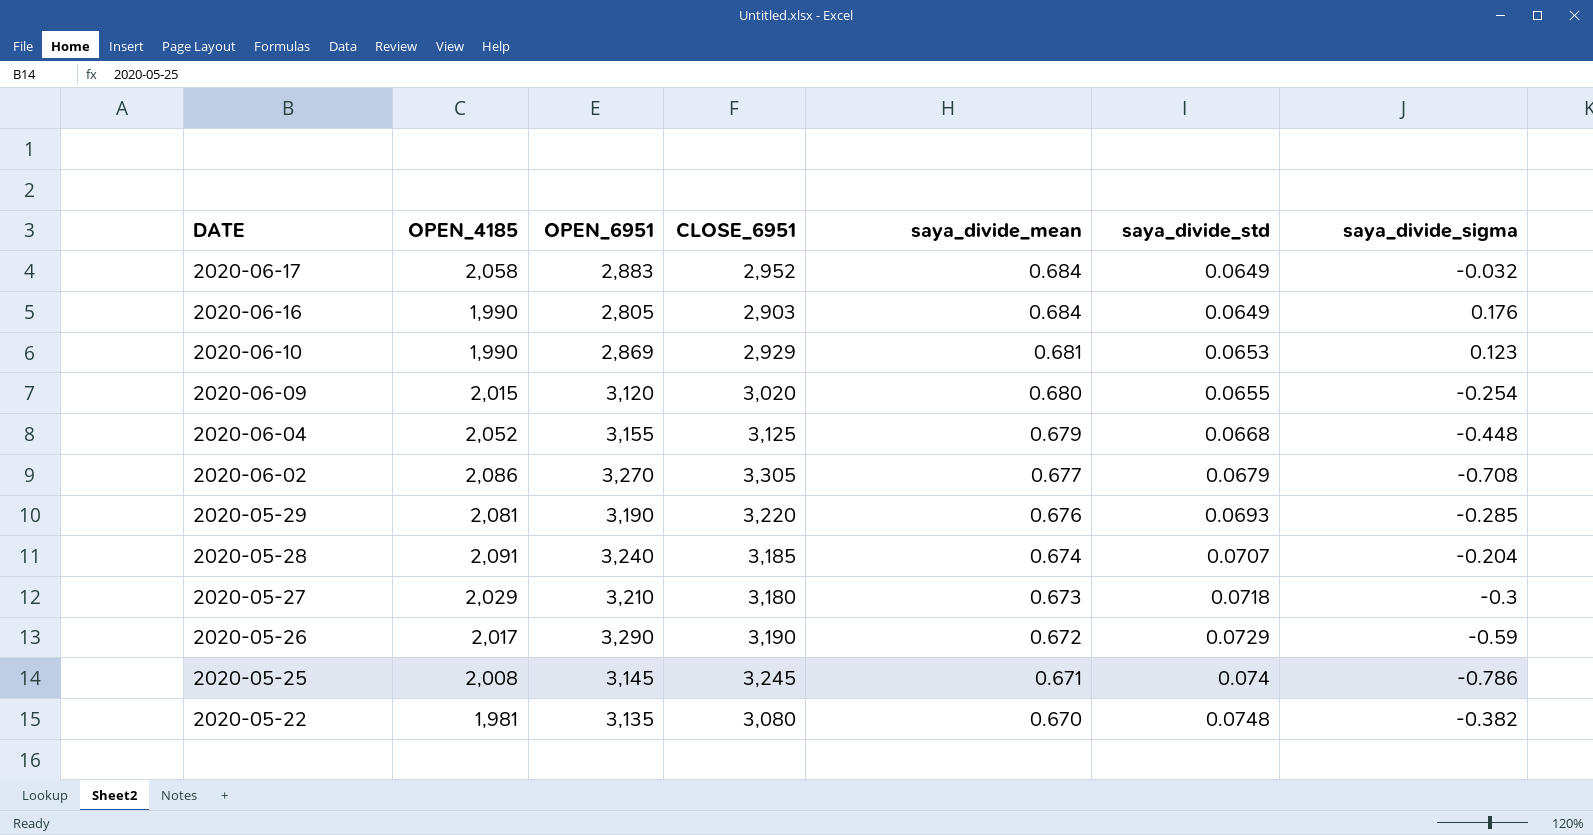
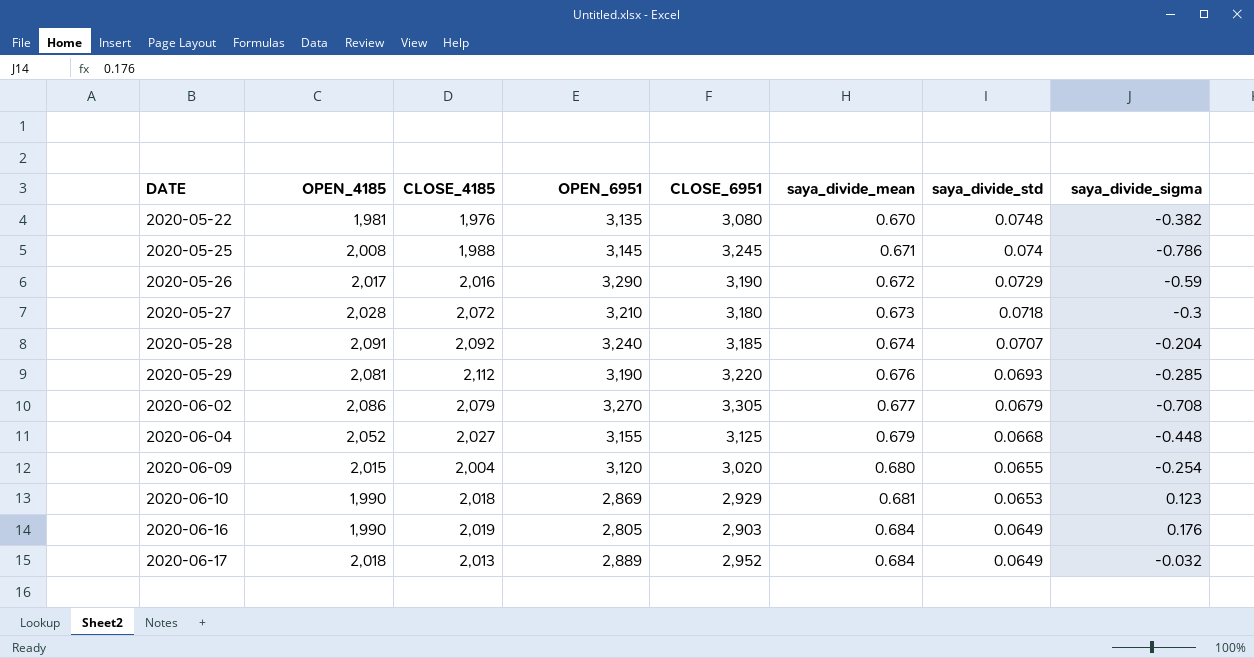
row order: DATE descending -> DATE ascending
column CLOSE_4185 | position: none -> 3
2020-05-27 | OPEN_4185: 2,029 -> 2,028
2020-06-17 | OPEN_4185: 2,058 -> 2,018
2020-06-17 | OPEN_6951: 2,883 -> 2,889

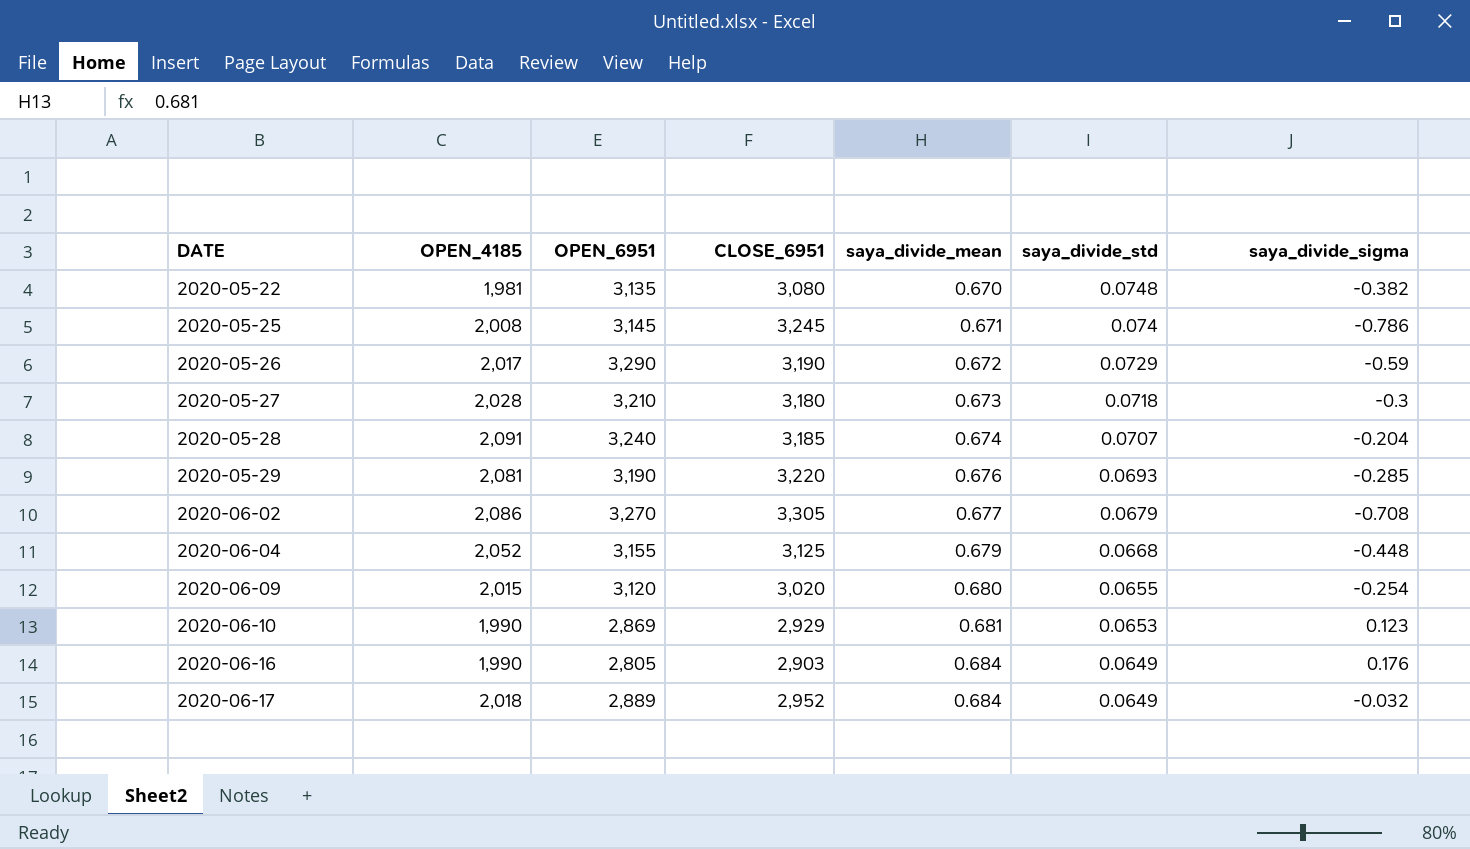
column CLOSE_4185 | position: 3 -> none

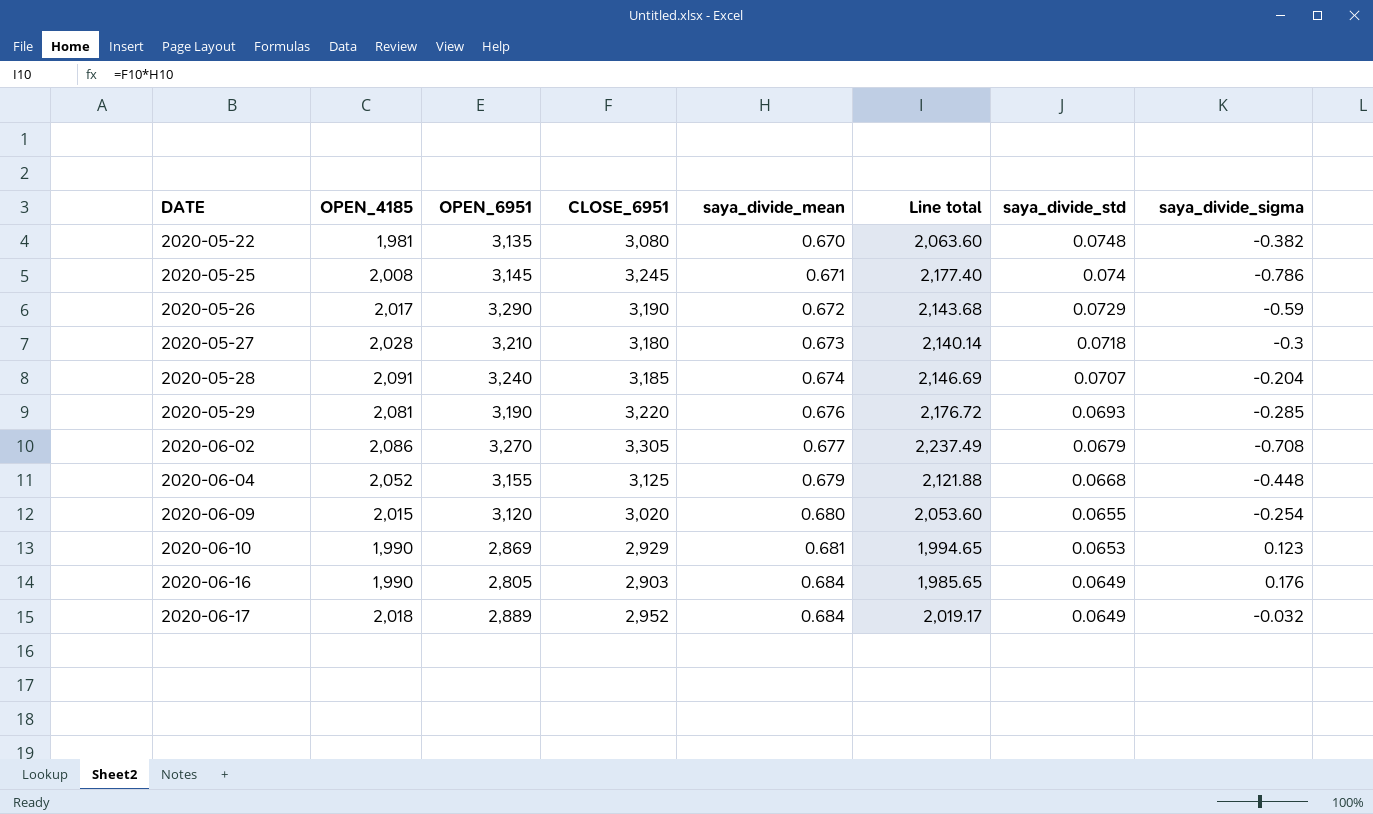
column Line total | formula: none -> [CLOSE_6951] * [saya_divide_mean]

